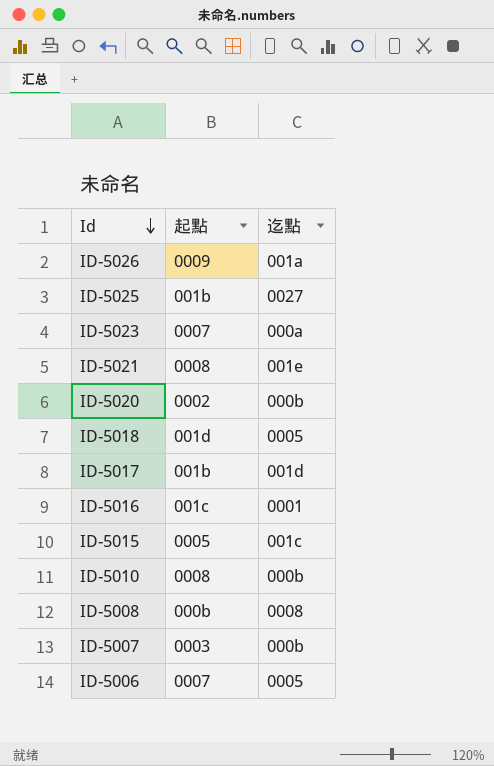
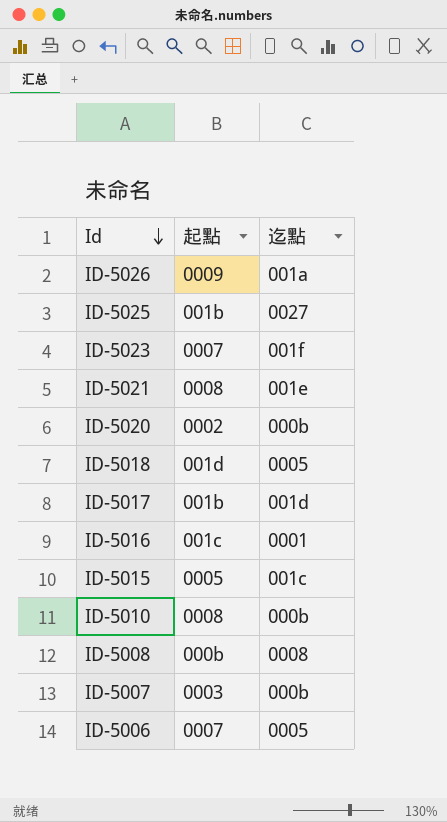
ID-5023 | 迄點: 000a -> 001f

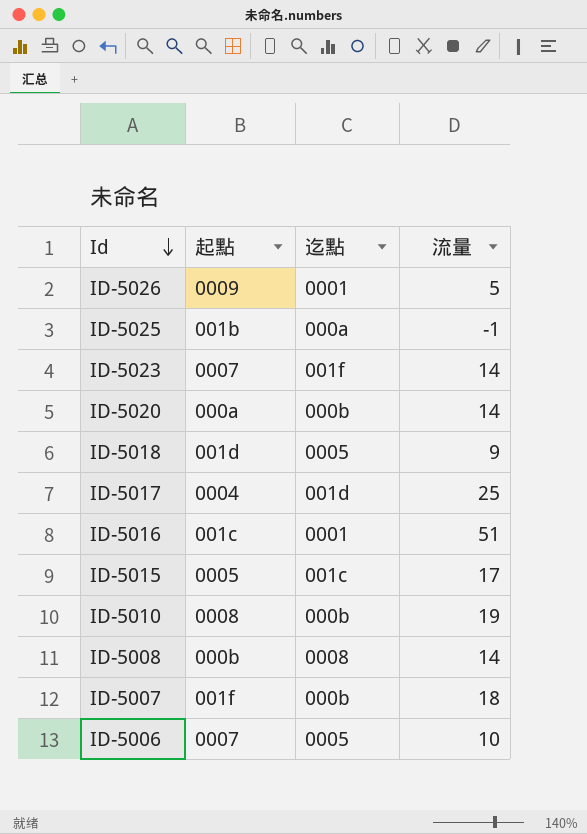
column 流量 | position: none -> 4
row ID-5021: 0008 | 001e -> none
ID-5026 | 迄點: 001a -> 0001
ID-5025 | 迄點: 0027 -> 000a
ID-5020 | 起點: 0002 -> 000a
ID-5017 | 起點: 001b -> 0004
ID-5007 | 起點: 0003 -> 001f

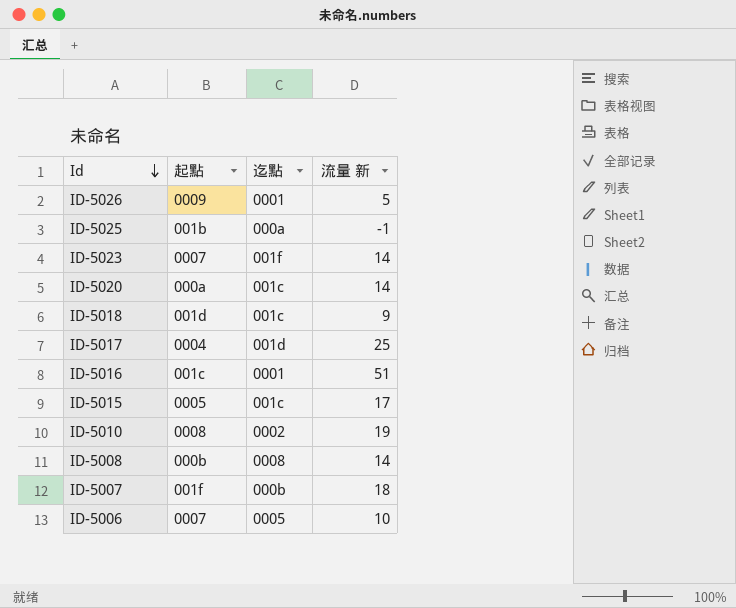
column name: 流量 -> 流量 新
ID-5020 | 迄點: 000b -> 001c
ID-5018 | 迄點: 0005 -> 001c
ID-5010 | 迄點: 000b -> 0002

